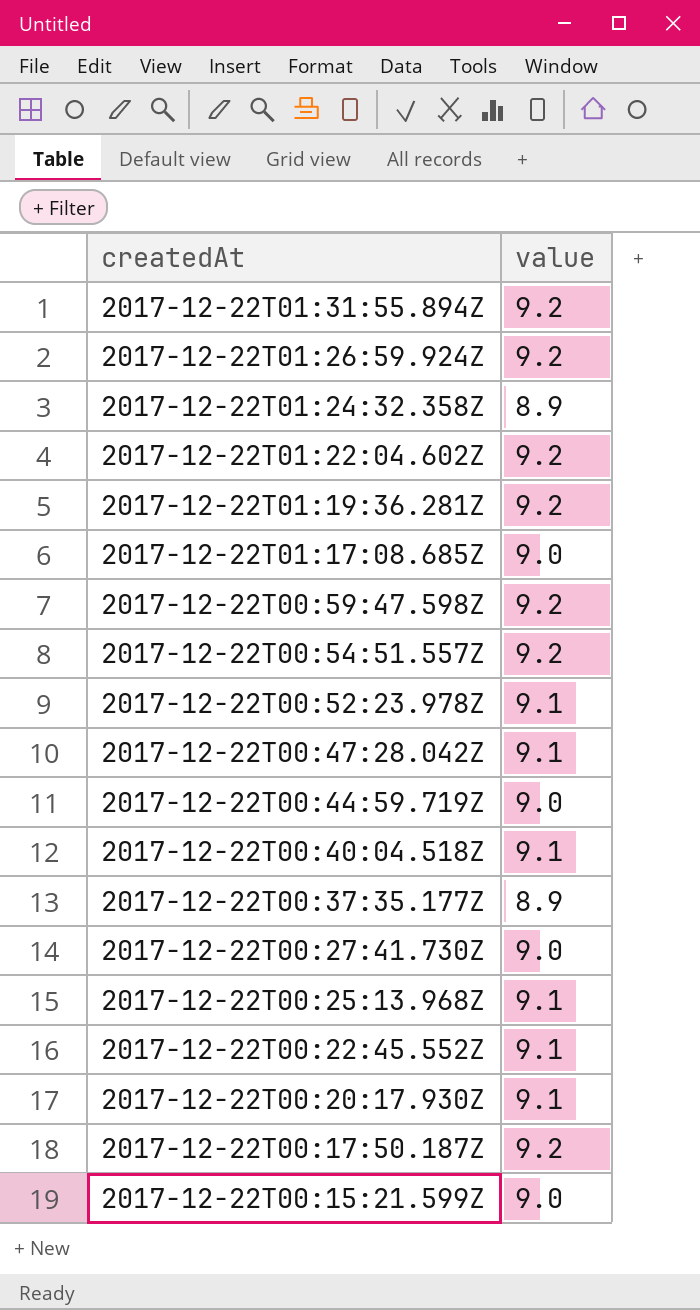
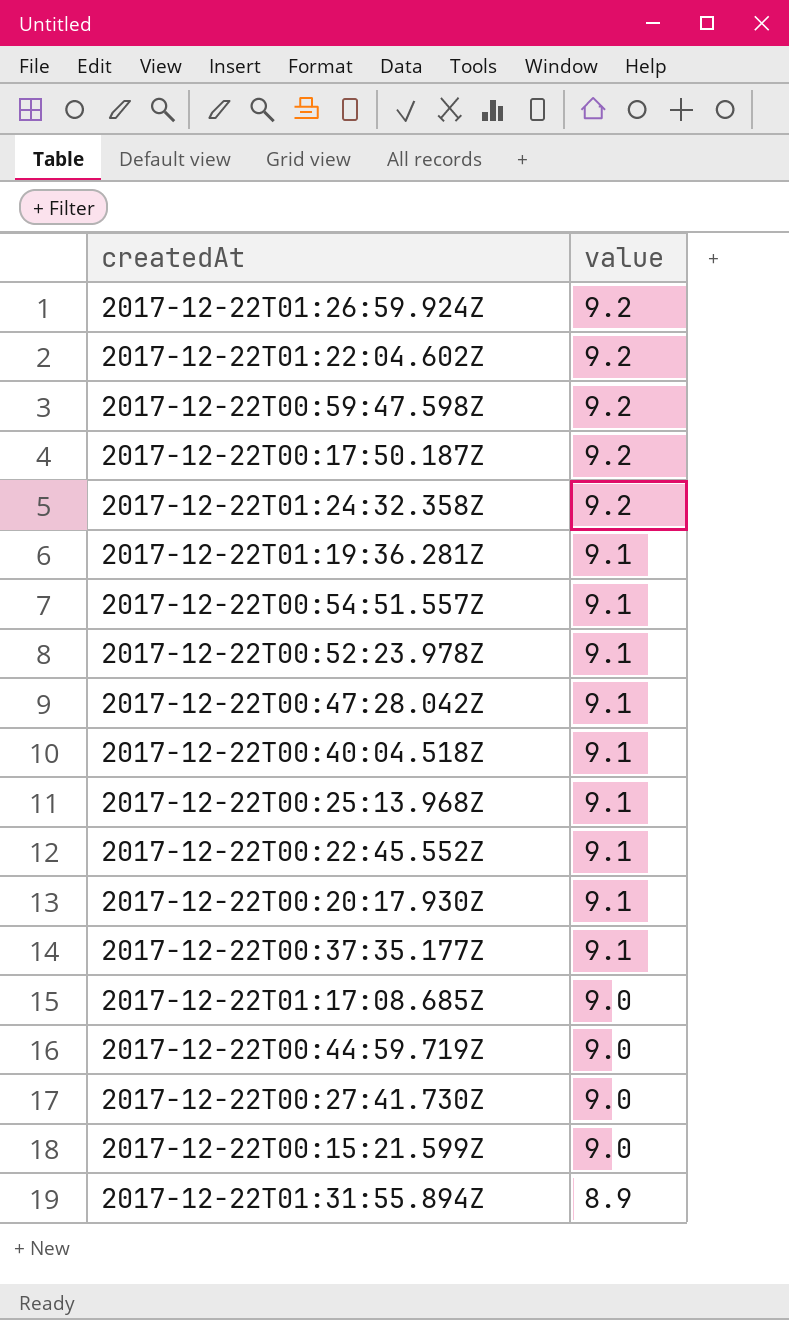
row order: createdAt descending -> value descending
2017-12-22T01:24:32.358Z | value: 8.9 -> 9.2
2017-12-22T01:19:36.281Z | value: 9.2 -> 9.1
2017-12-22T00:54:51.557Z | value: 9.2 -> 9.1
2017-12-22T00:37:35.177Z | value: 8.9 -> 9.1
2017-12-22T01:31:55.894Z | value: 9.2 -> 8.9

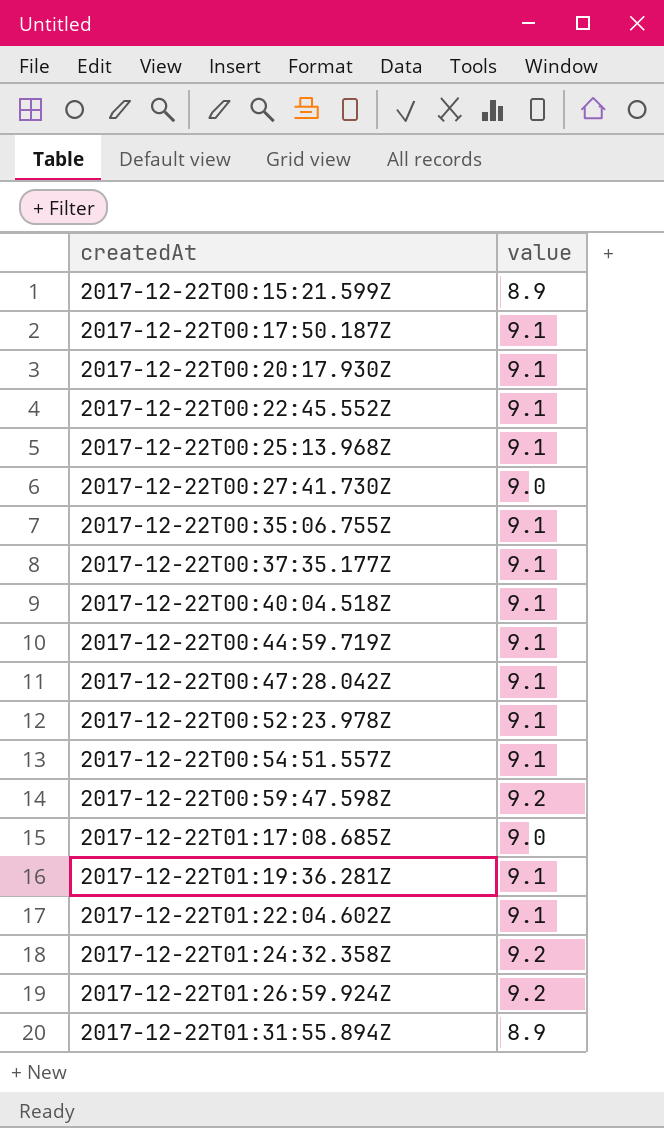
row order: value descending -> createdAt ascending
2017-12-22T00:15:21.599Z | value: 9.0 -> 8.9
2017-12-22T00:17:50.187Z | value: 9.2 -> 9.1
row 2017-12-22T00:35:06.755Z: none -> 9.1
2017-12-22T00:44:59.719Z | value: 9.0 -> 9.1
2017-12-22T01:22:04.602Z | value: 9.2 -> 9.1

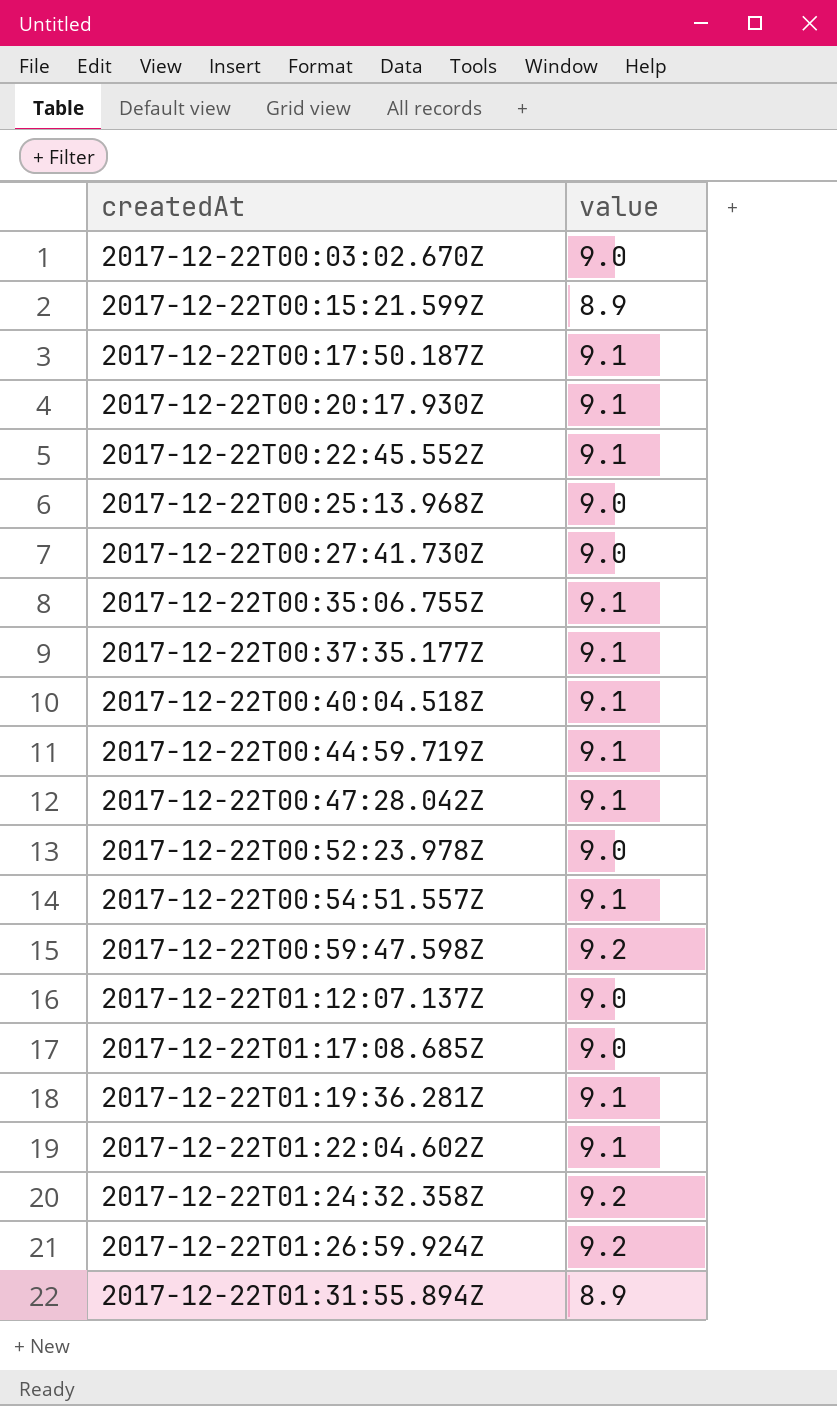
row 2017-12-22T00:03:02.670Z: none -> 9.0
2017-12-22T00:25:13.968Z | value: 9.1 -> 9.0
2017-12-22T00:52:23.978Z | value: 9.1 -> 9.0
row 2017-12-22T01:12:07.137Z: none -> 9.0

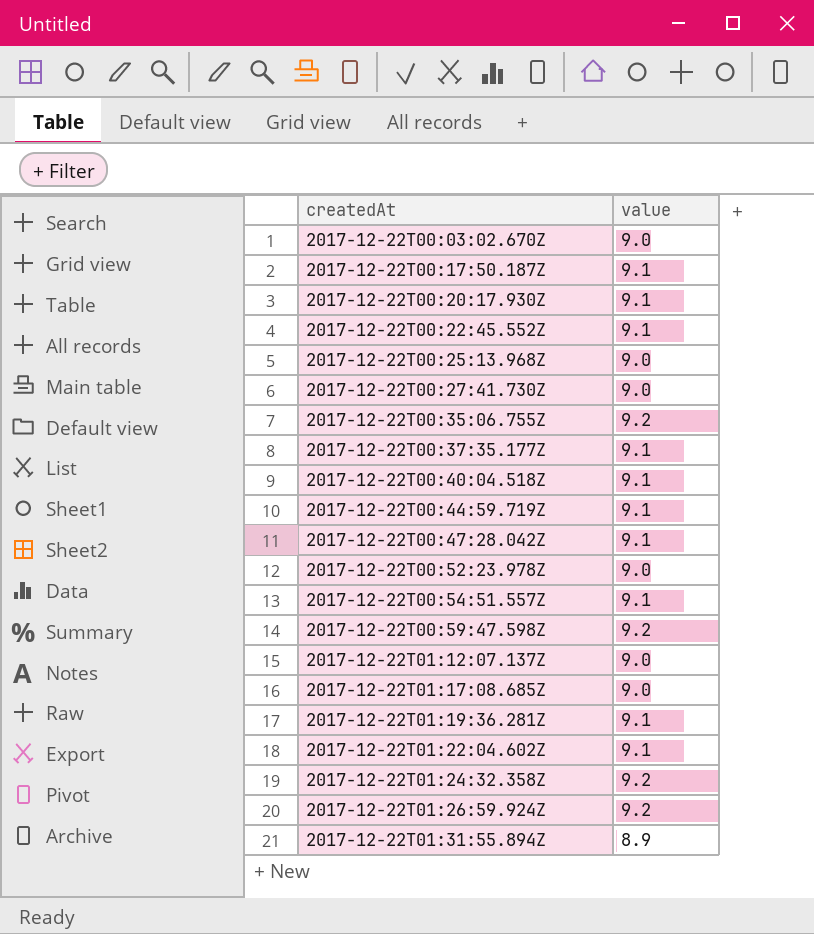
row 2017-12-22T00:15:21.599Z: 8.9 -> none
2017-12-22T00:35:06.755Z | value: 9.1 -> 9.2

